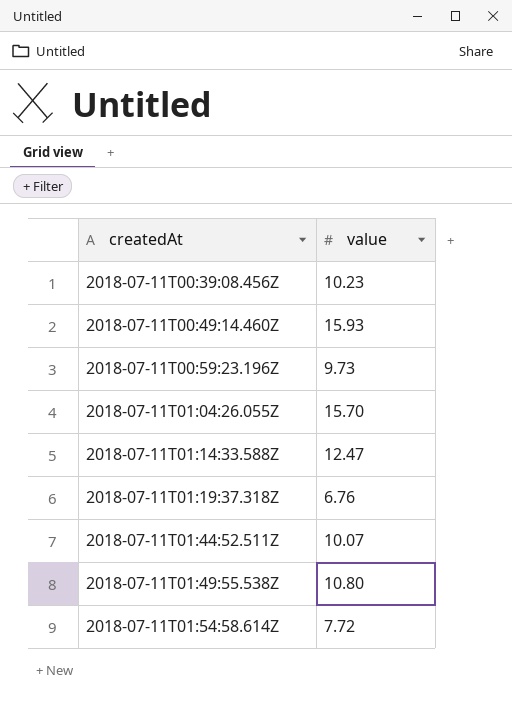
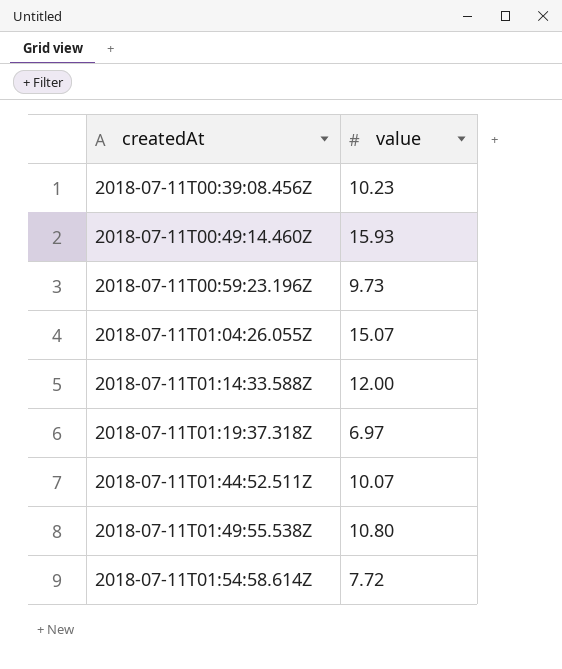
2018-07-11T01:04:26.055Z | value: 15.70 -> 15.07
2018-07-11T01:14:33.588Z | value: 12.47 -> 12.00
2018-07-11T01:19:37.318Z | value: 6.76 -> 6.97

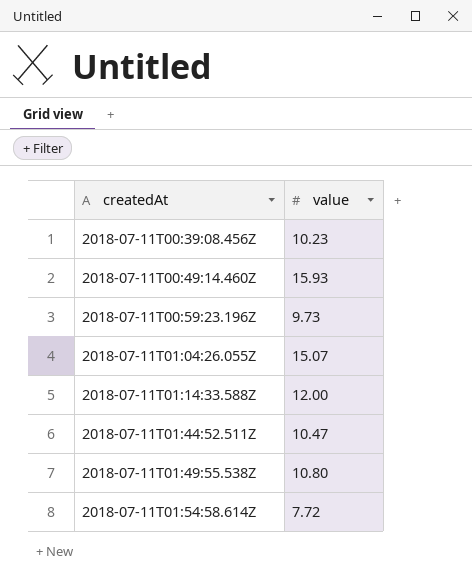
row 2018-07-11T01:19:37.318Z: 6.97 -> none
2018-07-11T01:44:52.511Z | value: 10.07 -> 10.47

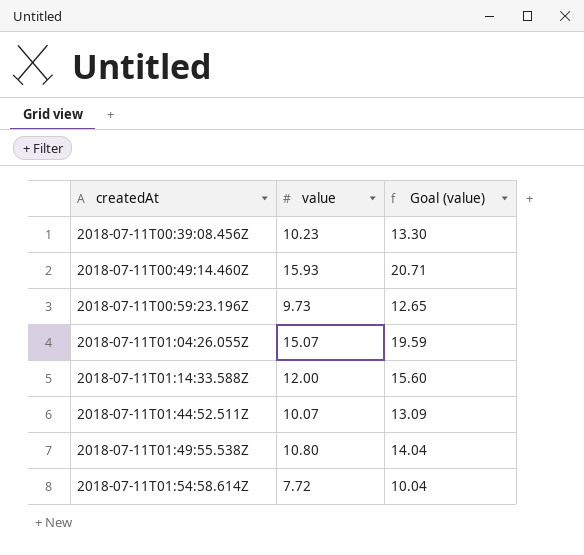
column Goal (value) | formula: none -> [value] * 1.3
2018-07-11T01:44:52.511Z | value: 10.47 -> 10.07

